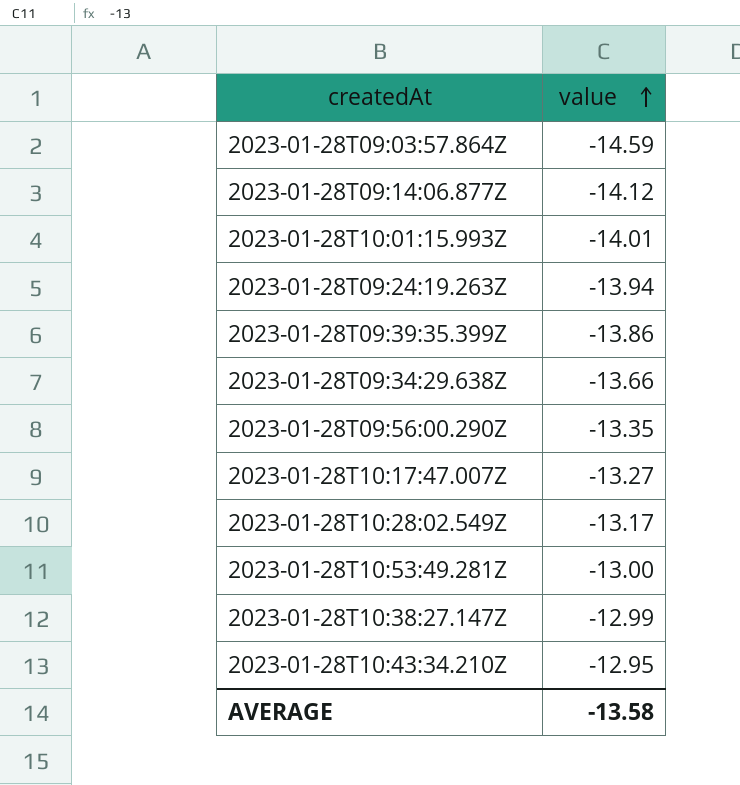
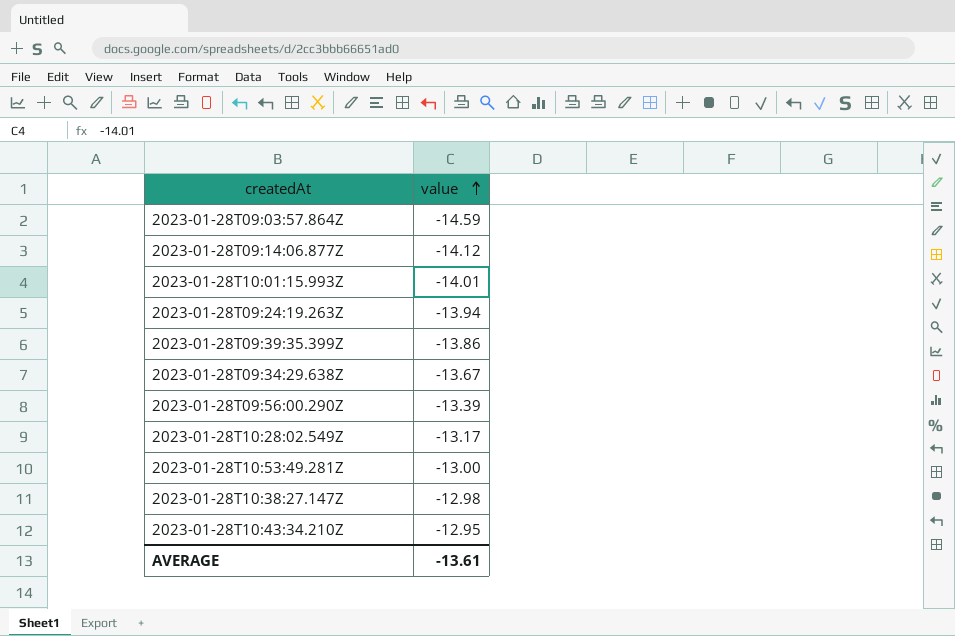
row 2023-01-28T10:17:47.007Z: -13.27 -> none
2023-01-28T09:34:29.638Z | value: -13.66 -> -13.67
2023-01-28T09:56:00.290Z | value: -13.35 -> -13.39
2023-01-28T10:38:27.147Z | value: -12.99 -> -12.98
AVERAGE | value: -13.58 -> -13.61

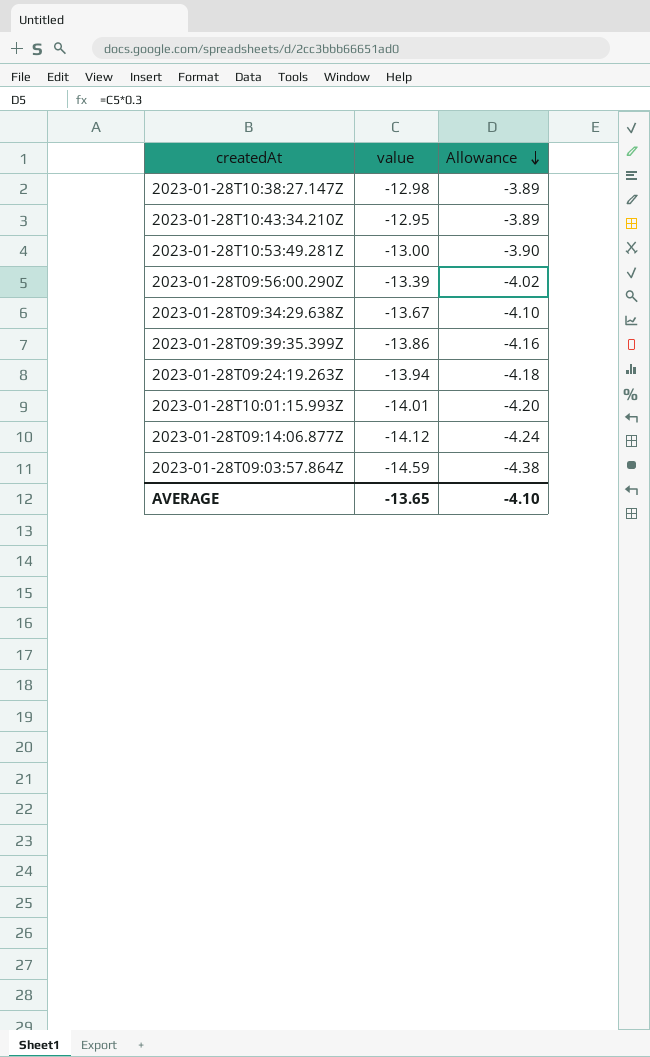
row order: value ascending -> Allowance descending
column Allowance | formula: none -> [value] * 0.3
row 2023-01-28T10:28:02.549Z: -13.17 -> none
AVERAGE | value: -13.61 -> -13.65

